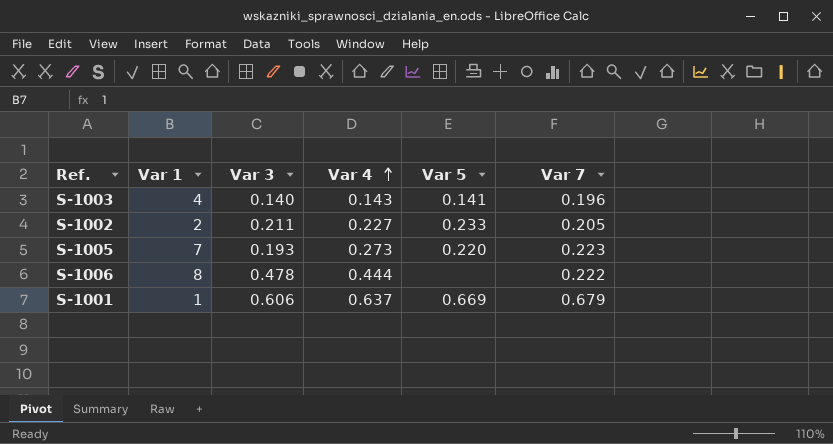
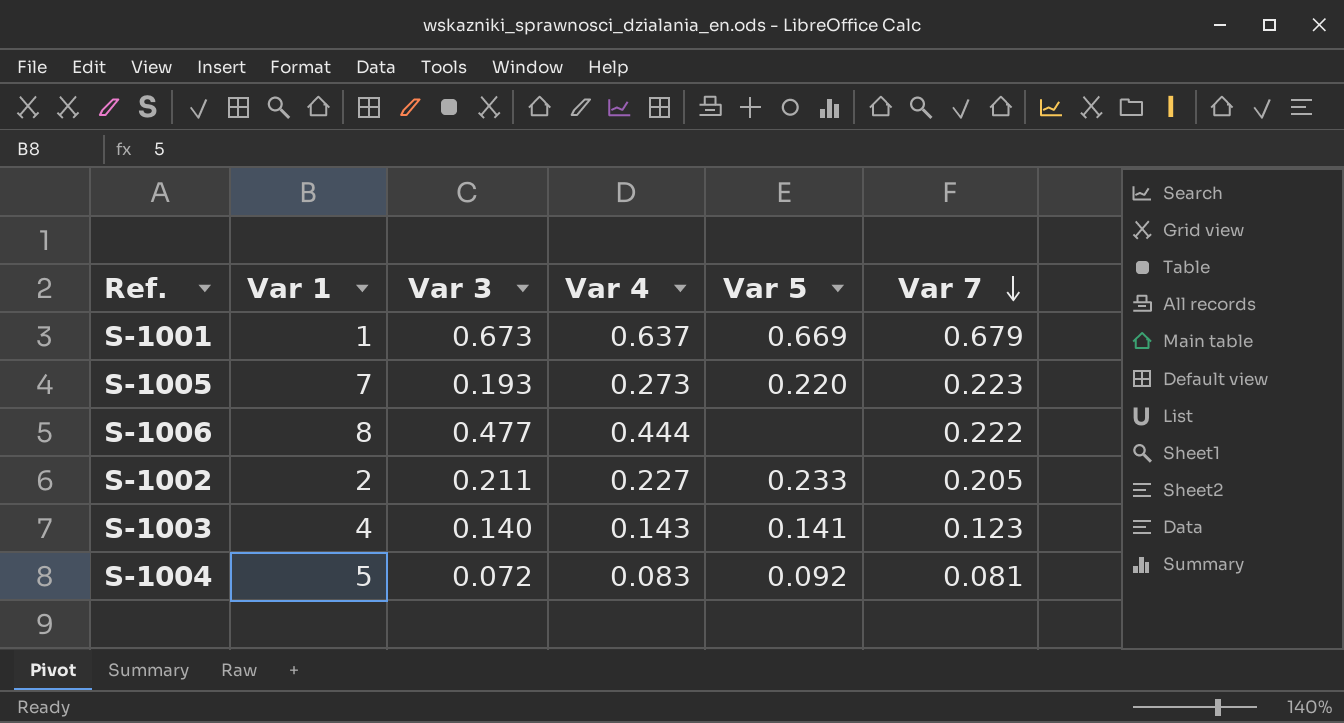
row order: Var 4 ascending -> Var 7 descending
S-1001 | Var 3: 0.606 -> 0.673
S-1006 | Var 3: 0.478 -> 0.477
S-1003 | Var 7: 0.196 -> 0.123
row S-1004: none -> 5 | 0.072 | 0.083 | 0.092 | 0.081

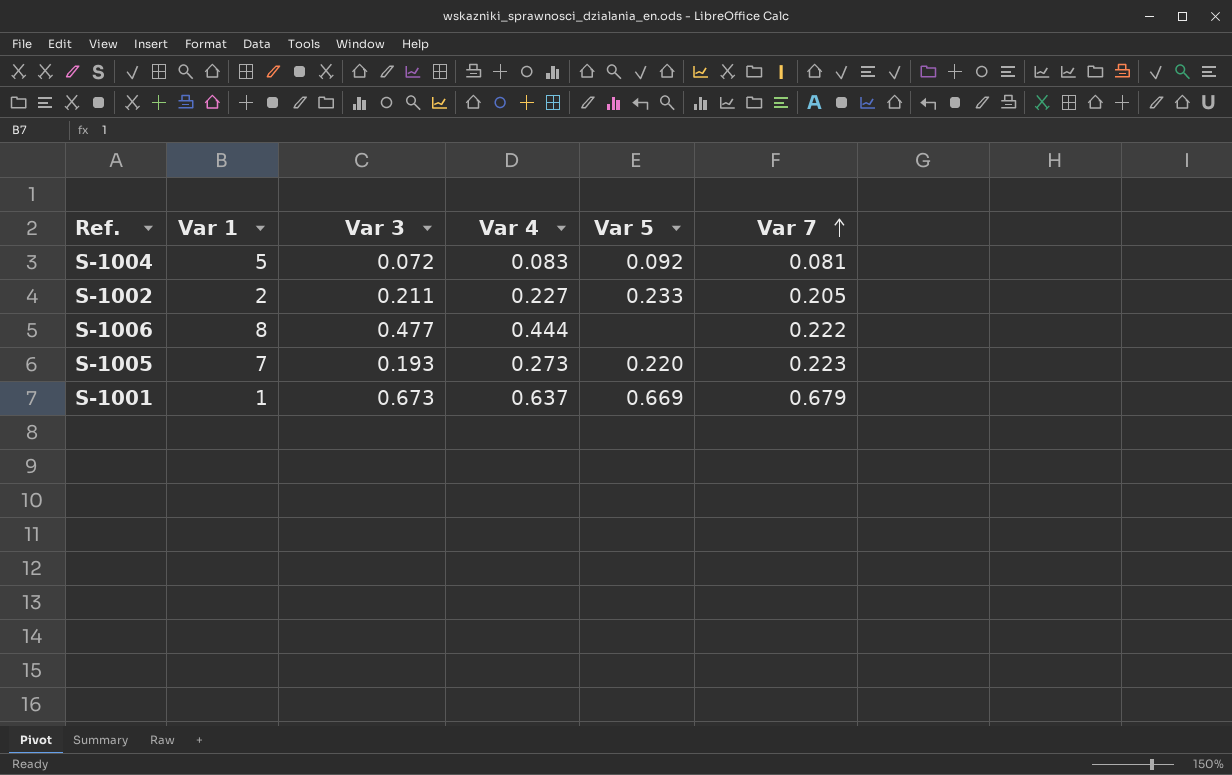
row order: Var 7 descending -> Var 7 ascending
row S-1003: 4 | 0.140 | 0.143 | 0.141 | 0.123 -> none

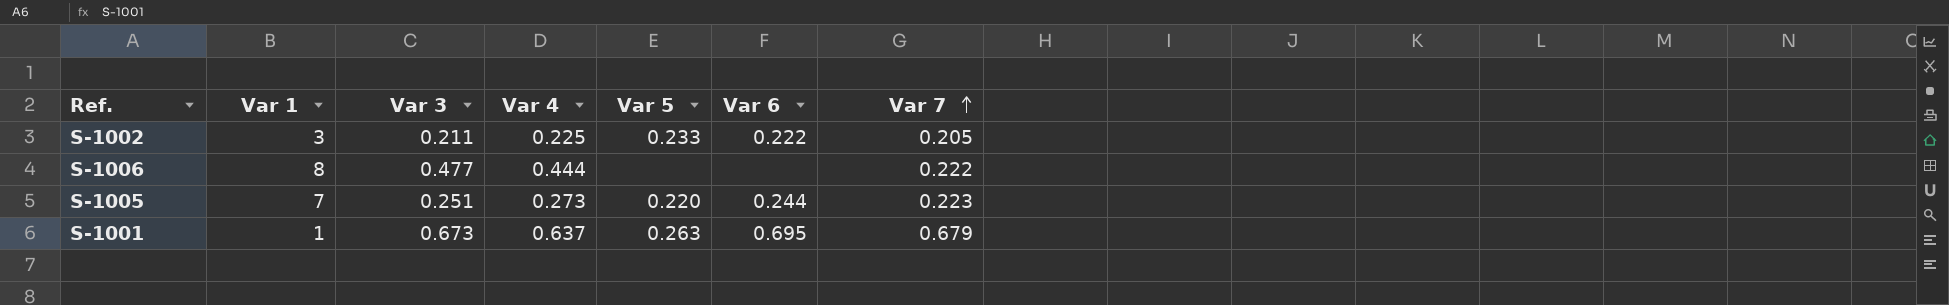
column Var 6 | position: none -> 6
row S-1004: 5 | 0.072 | 0.083 | 0.092 | 0.081 -> none
S-1002 | Var 1: 2 -> 3
S-1002 | Var 4: 0.227 -> 0.225
S-1005 | Var 3: 0.193 -> 0.251
S-1001 | Var 5: 0.669 -> 0.263

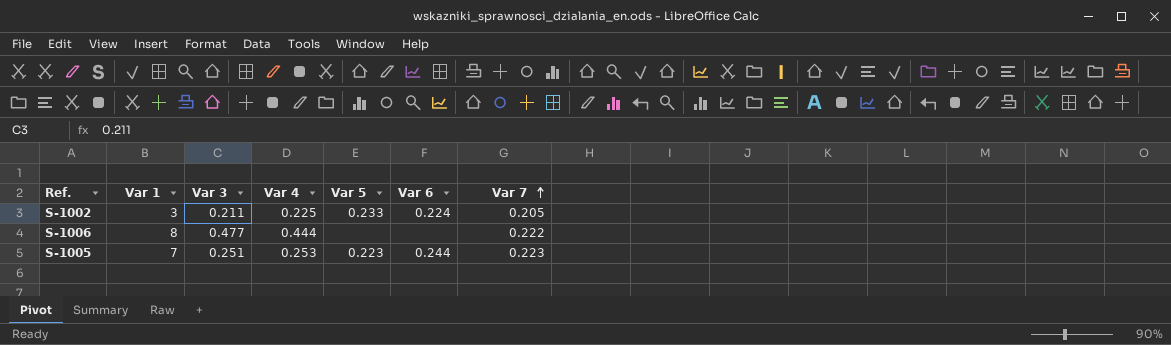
row S-1001: 1 | 0.673 | 0.637 | 0.263 | 0.695 | 0.679 -> none
S-1002 | Var 6: 0.222 -> 0.224
S-1005 | Var 4: 0.273 -> 0.253
S-1005 | Var 5: 0.220 -> 0.223

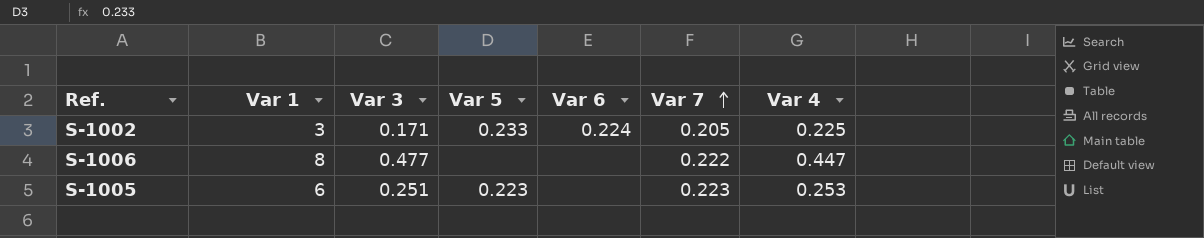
column Var 4 | position: 4 -> 7
S-1002 | Var 3: 0.211 -> 0.171
S-1006 | Var 4: 0.444 -> 0.447
S-1005 | Var 1: 7 -> 6
S-1005 | Var 6: 0.244 -> none

